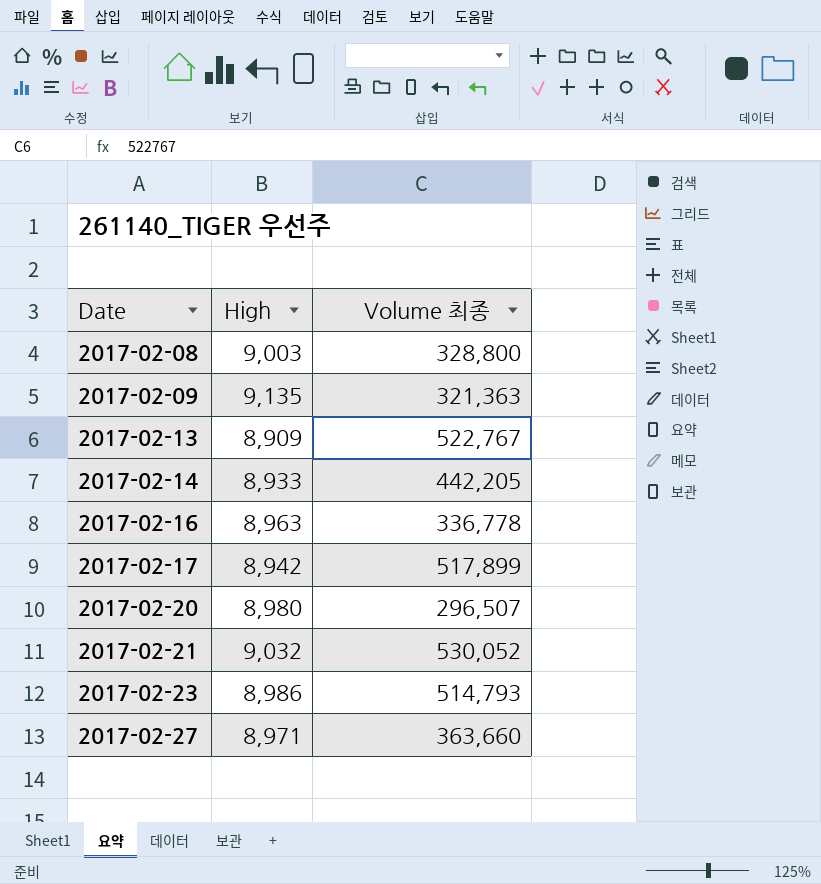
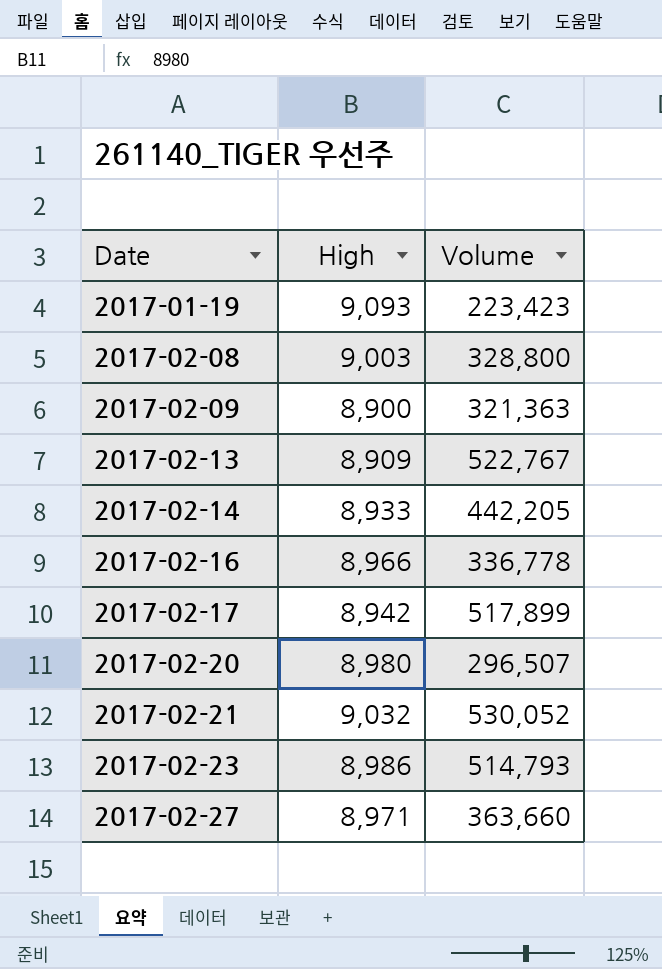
column name: Volume 최종 -> Volume
row 2017-01-19: none -> 9,093 | 223,423
2017-02-09 | High: 9,135 -> 8,900
2017-02-16 | High: 8,963 -> 8,966

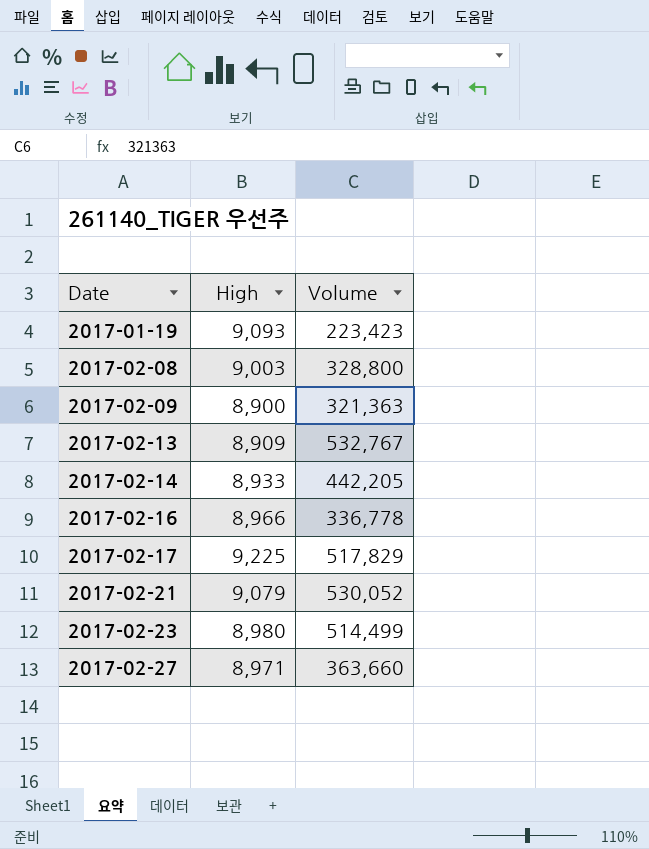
row 2017-02-20: 8,980 | 296,507 -> none
2017-02-13 | Volume: 522,767 -> 532,767
2017-02-17 | High: 8,942 -> 9,225
2017-02-17 | Volume: 517,899 -> 517,829
2017-02-21 | High: 9,032 -> 9,079
2017-02-23 | High: 8,986 -> 8,980
2017-02-23 | Volume: 514,793 -> 514,499

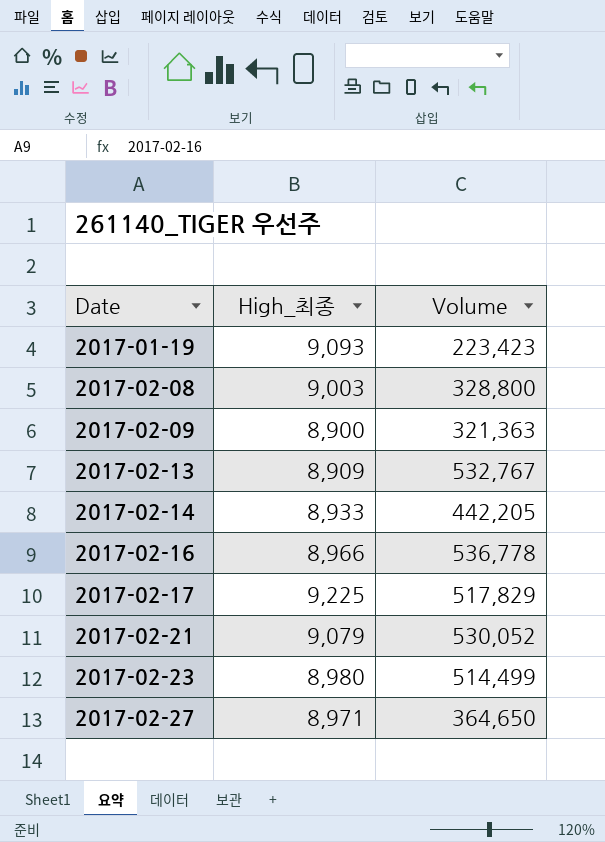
column name: High -> High_최종
2017-02-16 | Volume: 336,778 -> 536,778
2017-02-27 | Volume: 363,660 -> 364,650

